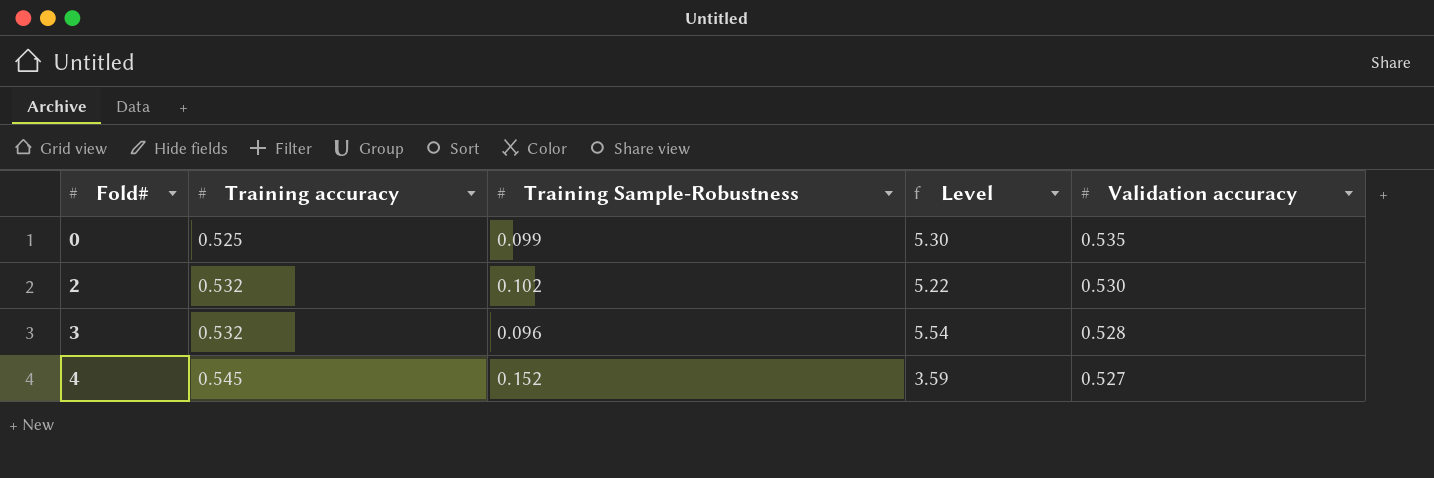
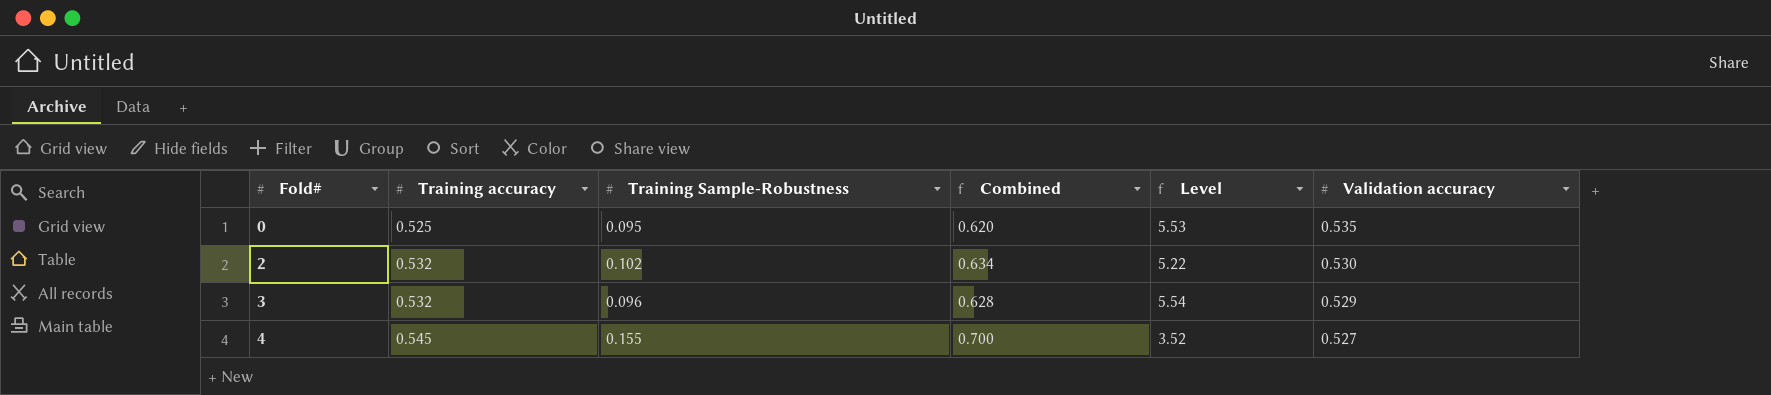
column Combined | formula: none -> [Training accuracy] + [Training Sample-Robustness]
0 | Training Sample-Robustness: 0.099 -> 0.095
0 | Level: 5.30 -> 5.53
3 | Validation accuracy: 0.528 -> 0.529
4 | Training Sample-Robustness: 0.152 -> 0.155
4 | Level: 3.59 -> 3.52

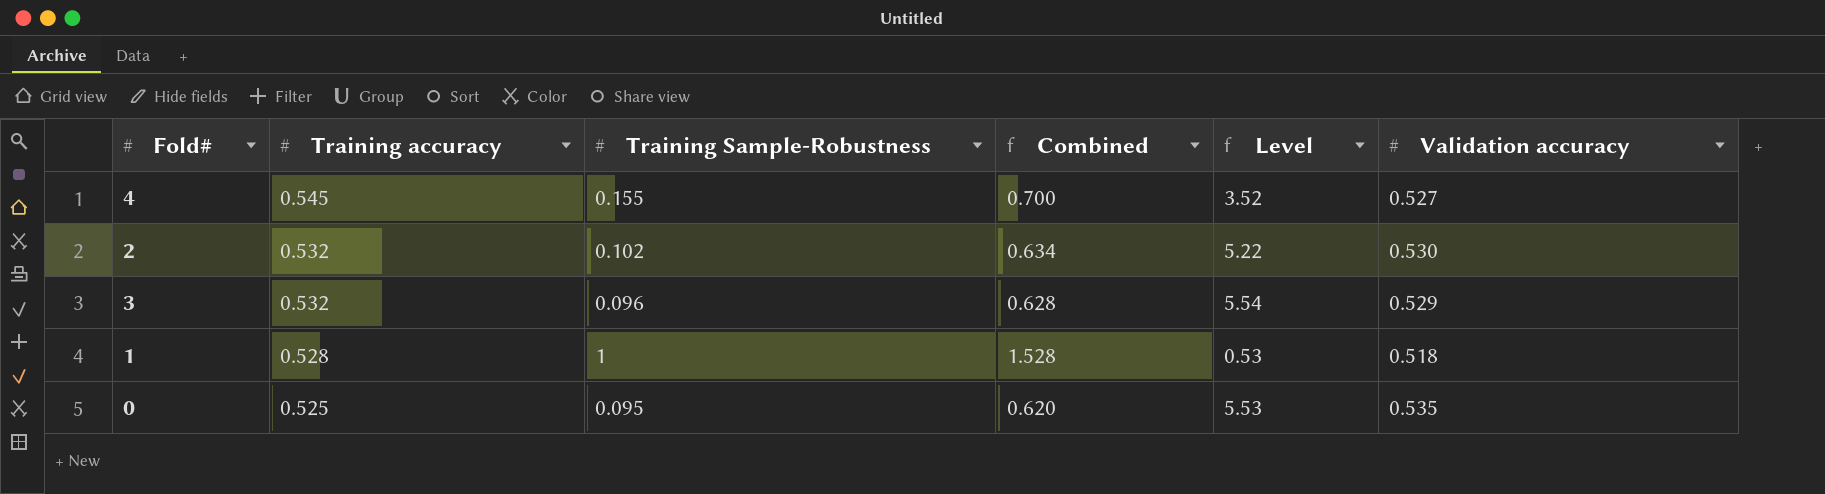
row order: Fold# ascending -> Training accuracy descending
row 1: none -> 0.528 | 1 | 1.528 | 0.53 | 0.518

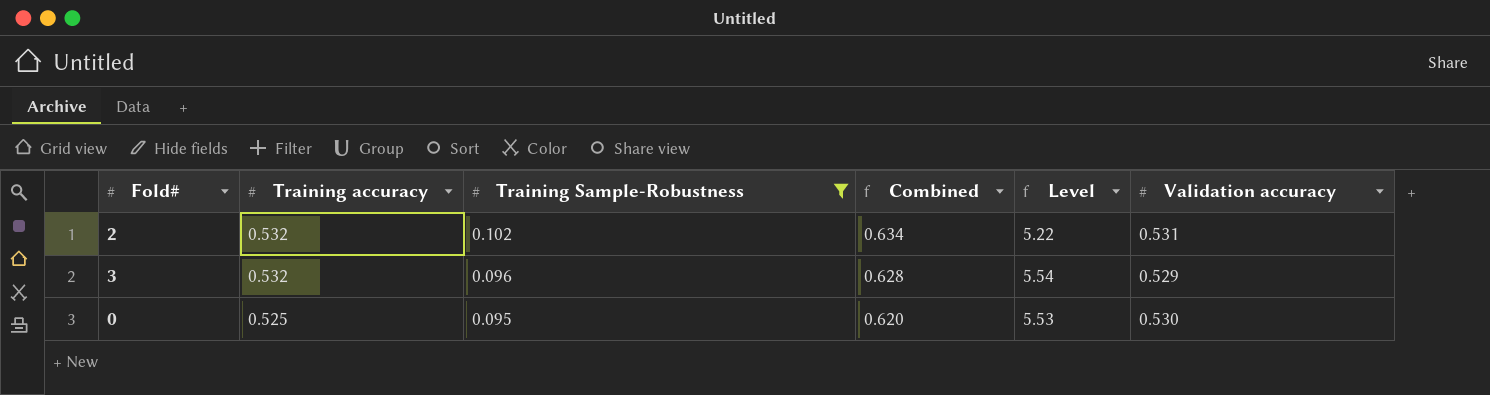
filter: none -> Training Sample-Robustness <= 0.102
2 | Validation accuracy: 0.530 -> 0.531
0 | Validation accuracy: 0.535 -> 0.530

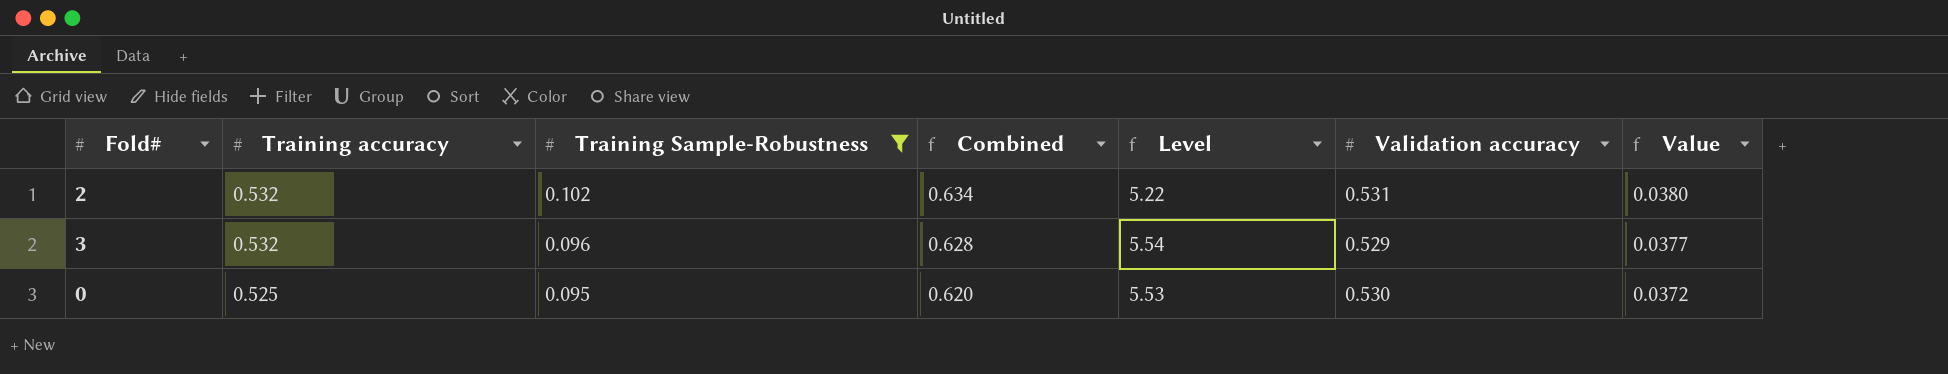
column Value | formula: none -> [Combined] * 0.06

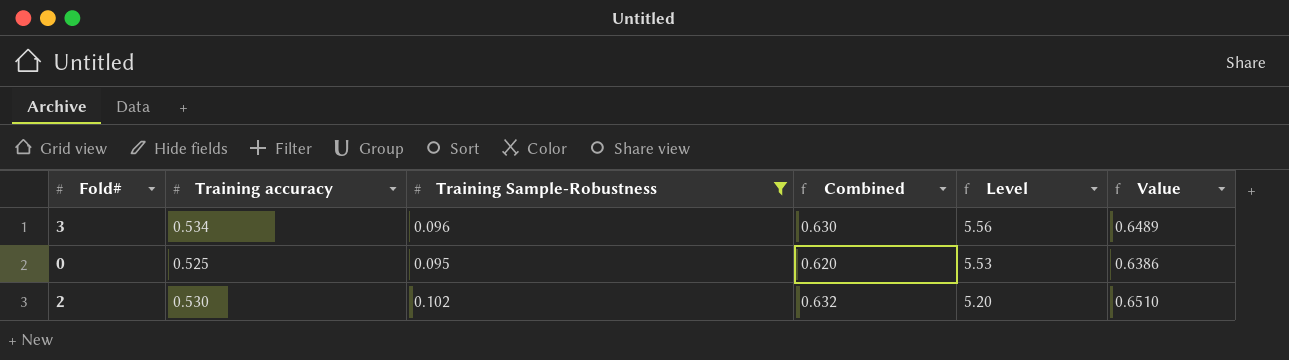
row order: Training accuracy descending -> Level descending
column Validation accuracy | position: 6 -> none
column Value | formula: [Combined] * 0.06 -> [Combined] * 1.03
3 | Training accuracy: 0.532 -> 0.534
3 | Combined: 0.628 -> 0.630
3 | Level: 5.54 -> 5.56
2 | Training accuracy: 0.532 -> 0.530
2 | Combined: 0.634 -> 0.632
2 | Level: 5.22 -> 5.20

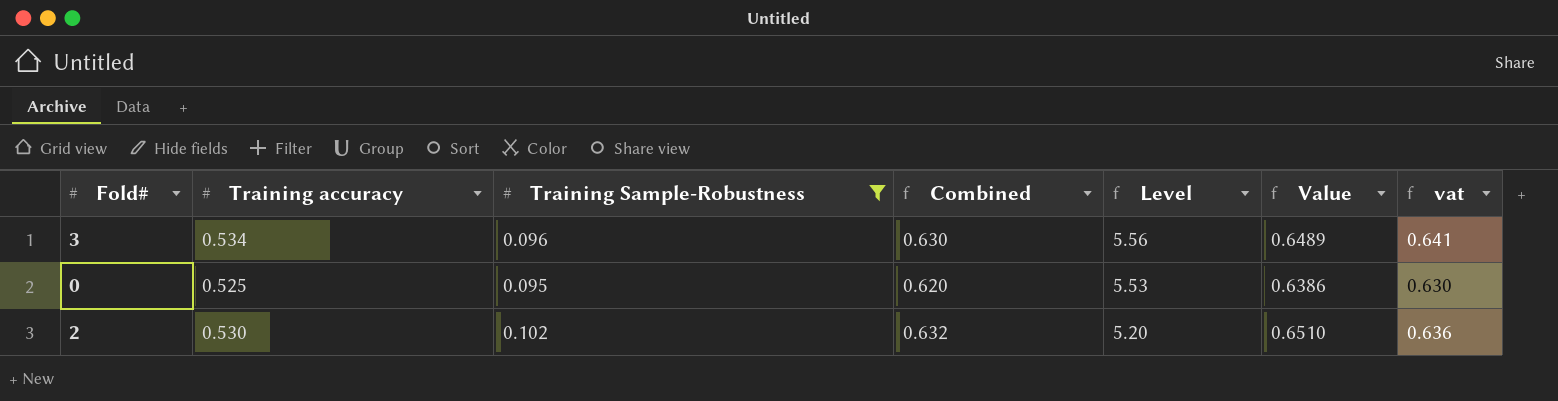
column vat | formula: none -> [Training accuracy] * 1.2

